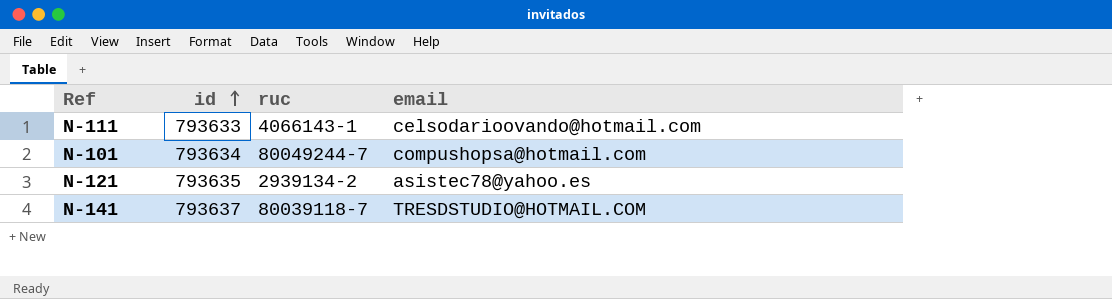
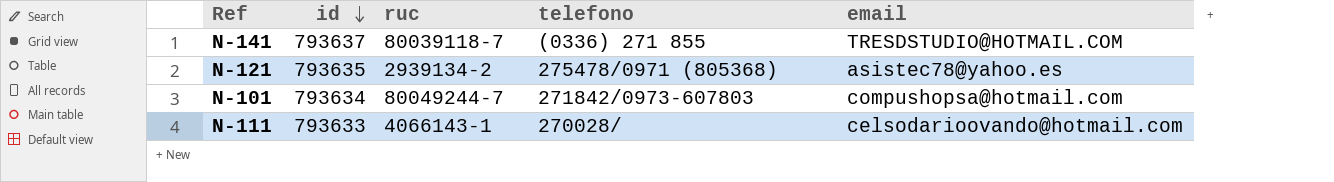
row order: id ascending -> id descending
column telefono | position: none -> 4

